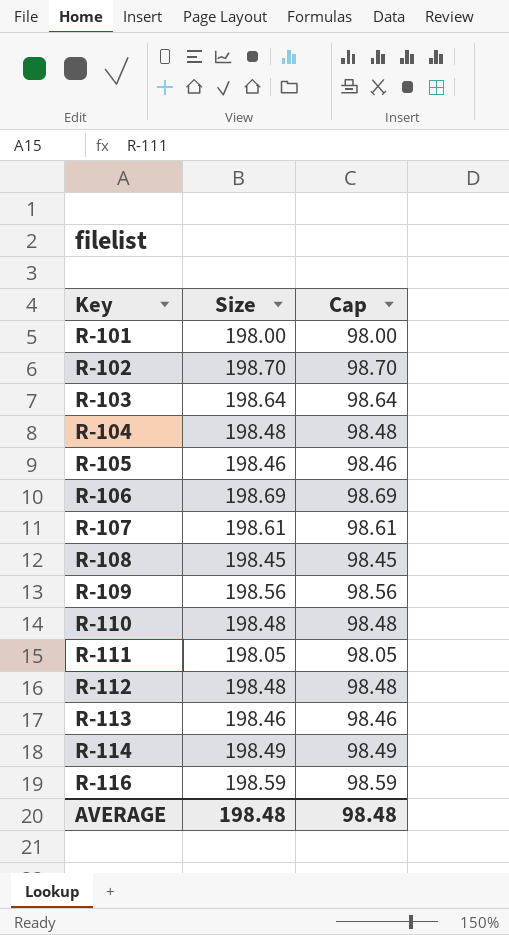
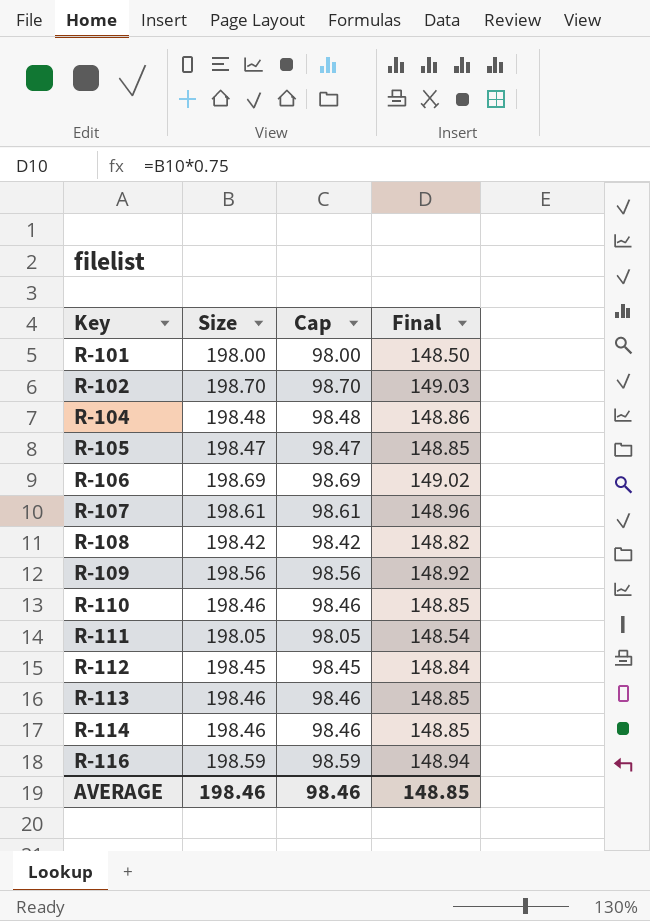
column Final | formula: none -> [Size] * 0.75
row R-103: 198.64 | 98.64 -> none
R-105 | Size: 198.46 -> 198.47
R-105 | Cap: 98.46 -> 98.47
R-108 | Size: 198.45 -> 198.42
R-108 | Cap: 98.45 -> 98.42
R-110 | Size: 198.48 -> 198.46
R-110 | Cap: 98.48 -> 98.46
R-112 | Size: 198.48 -> 198.45
R-112 | Cap: 98.48 -> 98.45
R-114 | Size: 198.49 -> 198.46
R-114 | Cap: 98.49 -> 98.46
AVERAGE | Size: 198.48 -> 198.46
AVERAGE | Cap: 98.48 -> 98.46

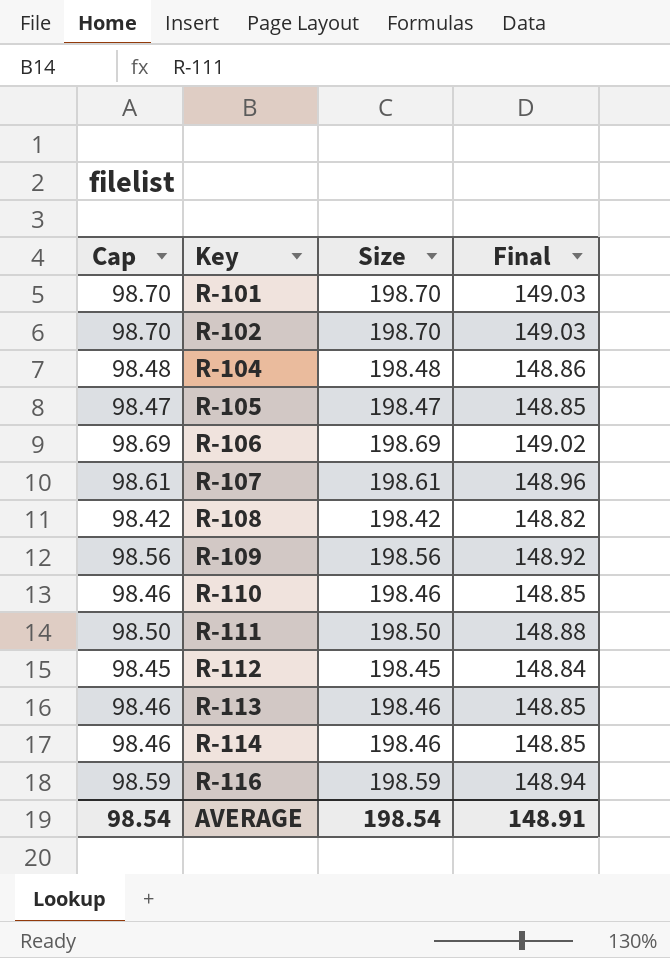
column Cap | position: 3 -> 1
R-101 | Cap: 98.00 -> 98.70
R-101 | Size: 198.00 -> 198.70
R-101 | Final: 148.50 -> 149.03
R-111 | Cap: 98.05 -> 98.50
R-111 | Size: 198.05 -> 198.50
R-111 | Final: 148.54 -> 148.88
AVERAGE | Cap: 98.46 -> 98.54
AVERAGE | Size: 198.46 -> 198.54
AVERAGE | Final: 148.85 -> 148.91

